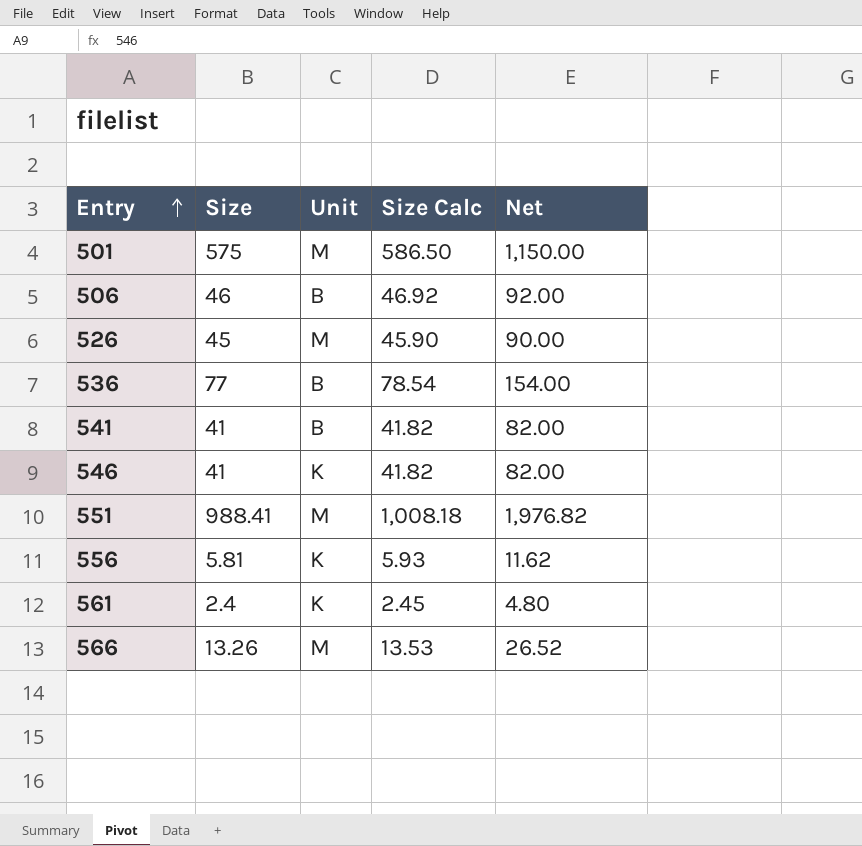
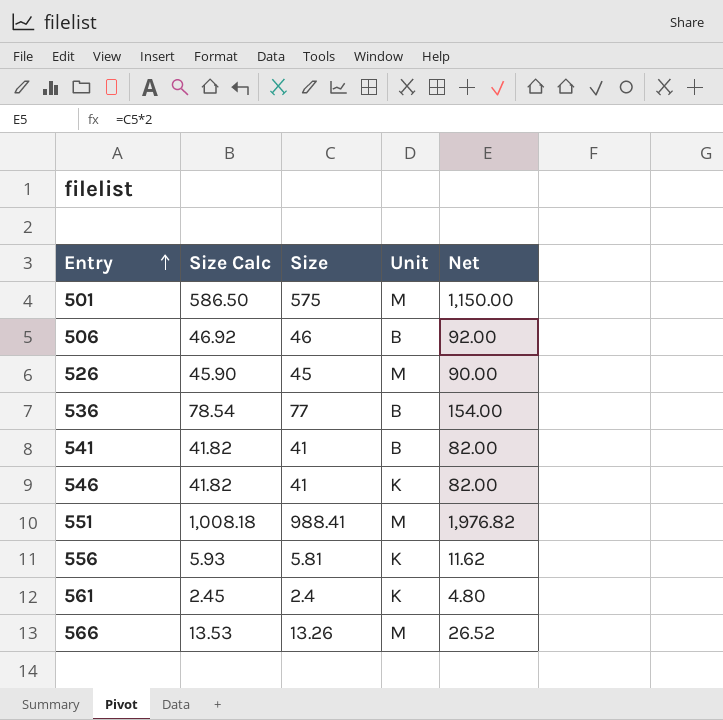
column Size Calc | position: 4 -> 2

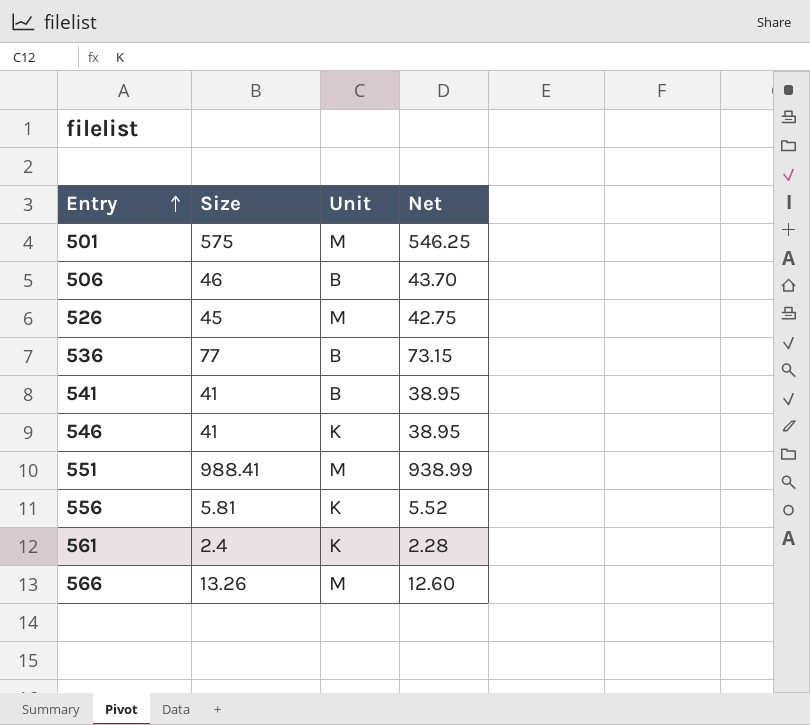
column Size Calc | formula: [Size] * 1.02 -> none
column Net | formula: [Size] * 2 -> [Size] * 0.95

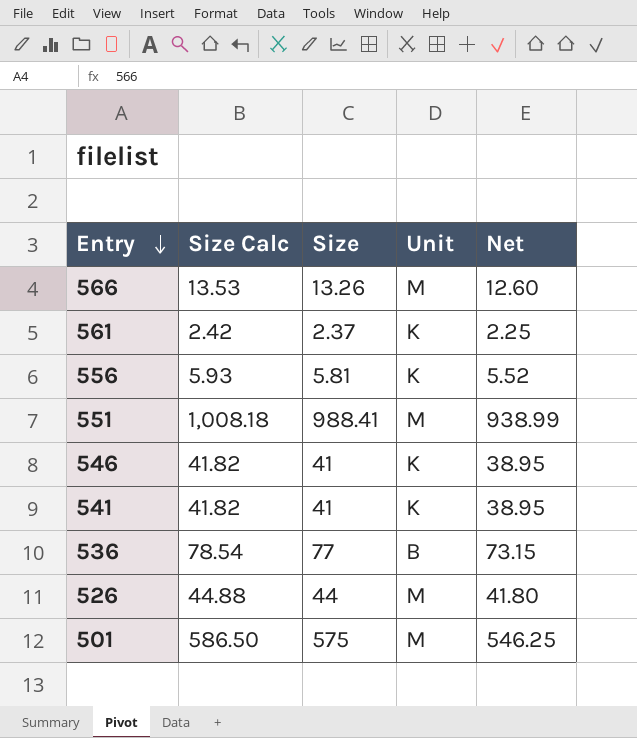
row order: Entry ascending -> Entry descending
column Size Calc | formula: none -> [Size] * 1.02
row 506: 46 | B | 43.70 -> none
561 | Size: 2.4 -> 2.37
561 | Net: 2.28 -> 2.25
541 | Unit: B -> K
526 | Size: 45 -> 44
526 | Net: 42.75 -> 41.80

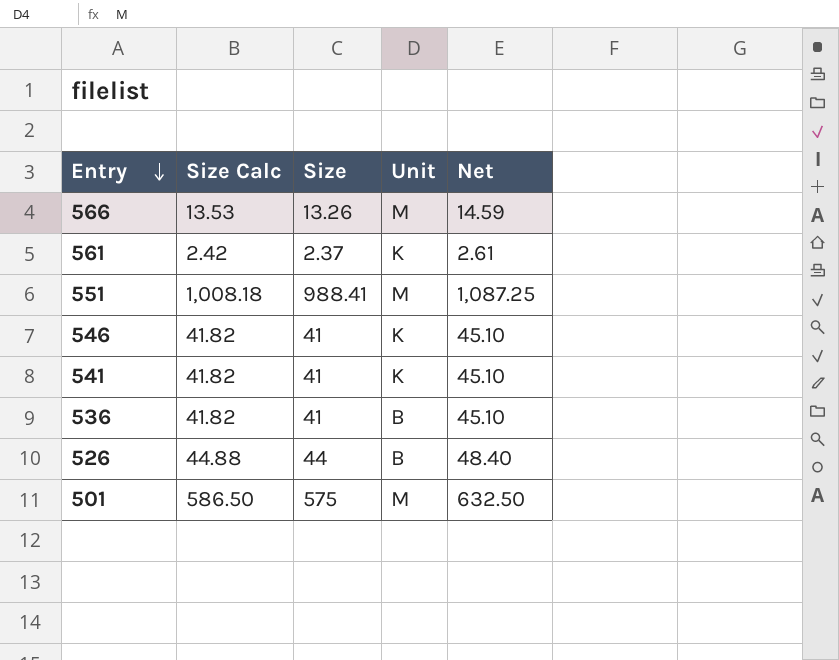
column Net | formula: [Size] * 0.95 -> [Size] * 1.1
row 556: 5.93 | 5.81 | K | 5.52 -> none
536 | Size Calc: 78.54 -> 41.82
536 | Size: 77 -> 41
526 | Unit: M -> B

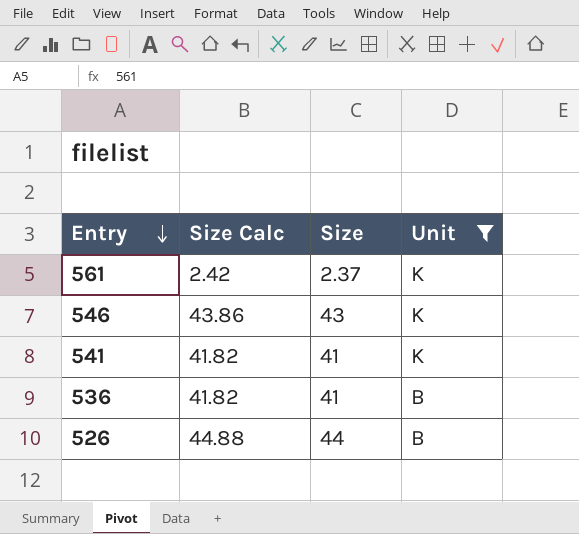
filter: none -> Unit != M
column Net | formula: [Size] * 1.1 -> none
546 | Size Calc: 41.82 -> 43.86
546 | Size: 41 -> 43

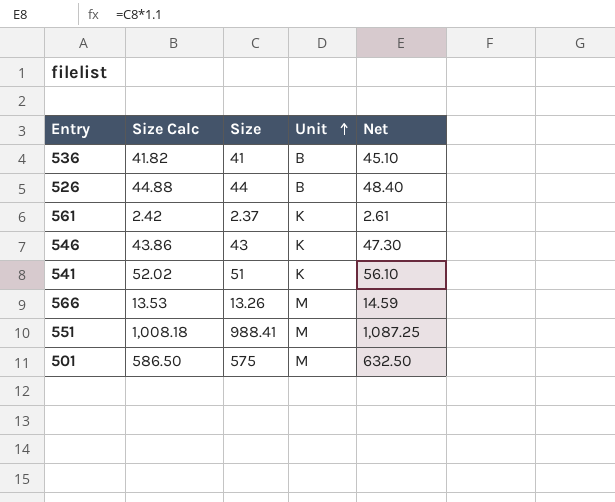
filter: Unit != M -> none
row order: Entry descending -> Unit ascending
column Net | formula: none -> [Size] * 1.1
541 | Size Calc: 41.82 -> 52.02
541 | Size: 41 -> 51

